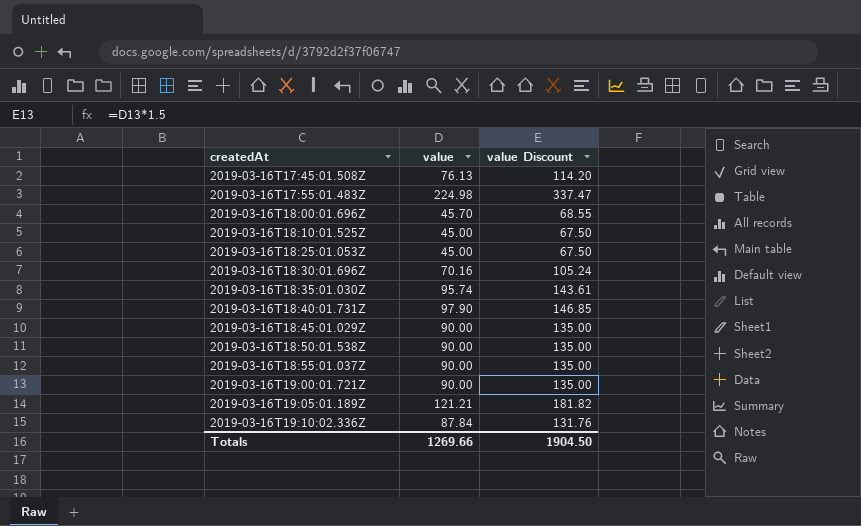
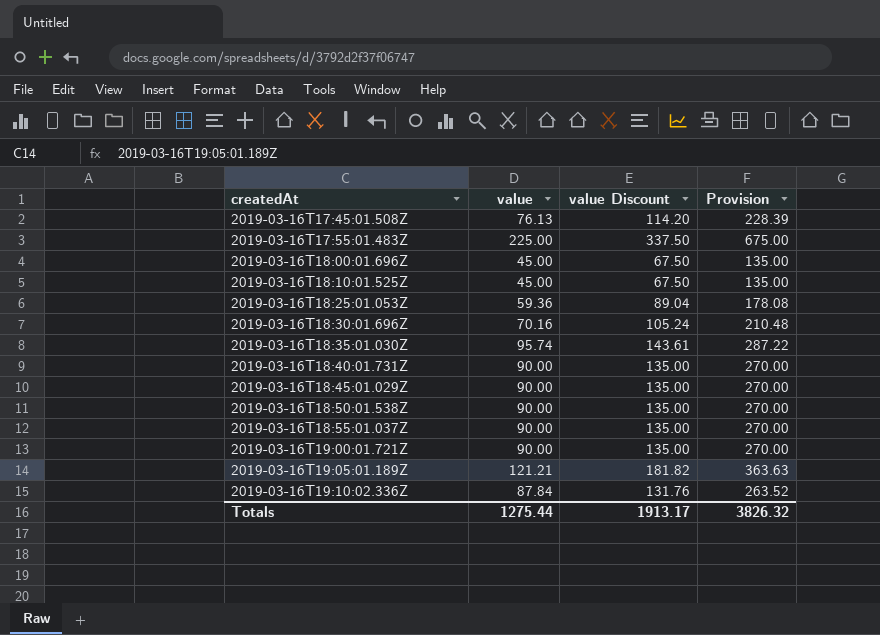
column Provision | formula: none -> [value] * 3
2019-03-16T17:55:01.483Z | value: 224.98 -> 225.00
2019-03-16T17:55:01.483Z | value Discount: 337.47 -> 337.50
2019-03-16T18:00:01.696Z | value: 45.70 -> 45.00
2019-03-16T18:00:01.696Z | value Discount: 68.55 -> 67.50
2019-03-16T18:25:01.053Z | value: 45.00 -> 59.36
2019-03-16T18:25:01.053Z | value Discount: 67.50 -> 89.04
2019-03-16T18:40:01.731Z | value: 97.90 -> 90.00
2019-03-16T18:40:01.731Z | value Discount: 146.85 -> 135.00
Totals | value: 1269.66 -> 1275.44
Totals | value Discount: 1904.50 -> 1913.17

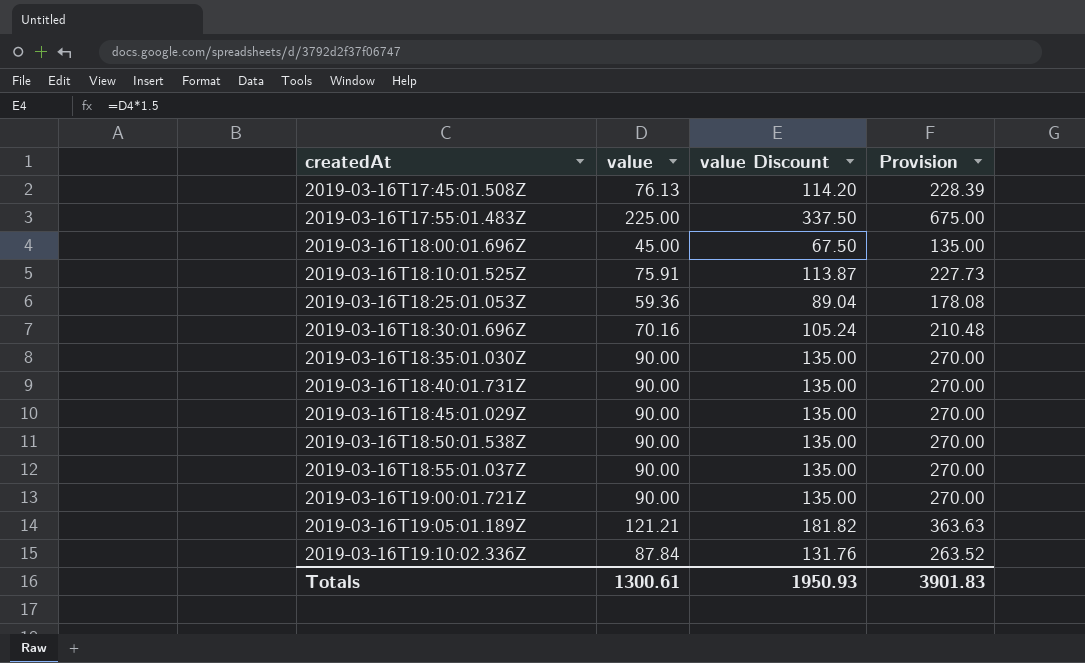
2019-03-16T18:10:01.525Z | value: 45.00 -> 75.91
2019-03-16T18:10:01.525Z | value Discount: 67.50 -> 113.87
2019-03-16T18:10:01.525Z | Provision: 135.00 -> 227.73
2019-03-16T18:35:01.030Z | value: 95.74 -> 90.00
2019-03-16T18:35:01.030Z | value Discount: 143.61 -> 135.00
2019-03-16T18:35:01.030Z | Provision: 287.22 -> 270.00
Totals | value: 1275.44 -> 1300.61
Totals | value Discount: 1913.17 -> 1950.93
Totals | Provision: 3826.32 -> 3901.83

